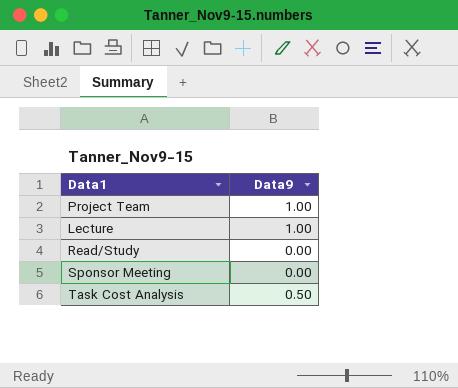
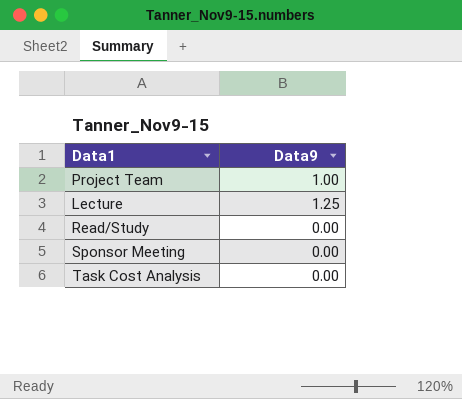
Lecture | Data9: 1.00 -> 1.25
Task Cost Analysis | Data9: 0.50 -> 0.00

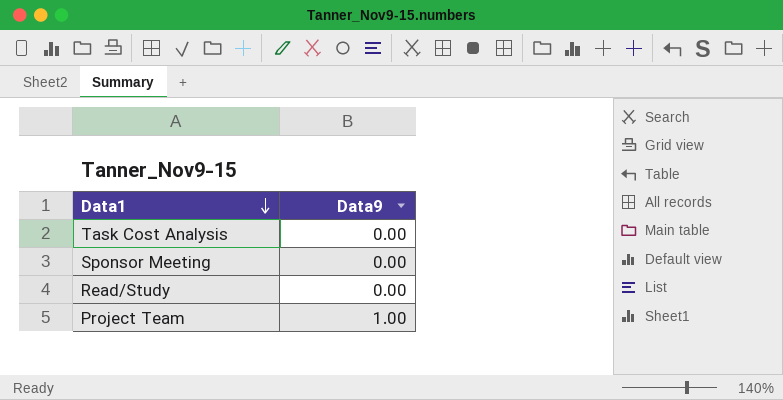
row order: none -> Data1 descending
row Lecture: 1.25 -> none

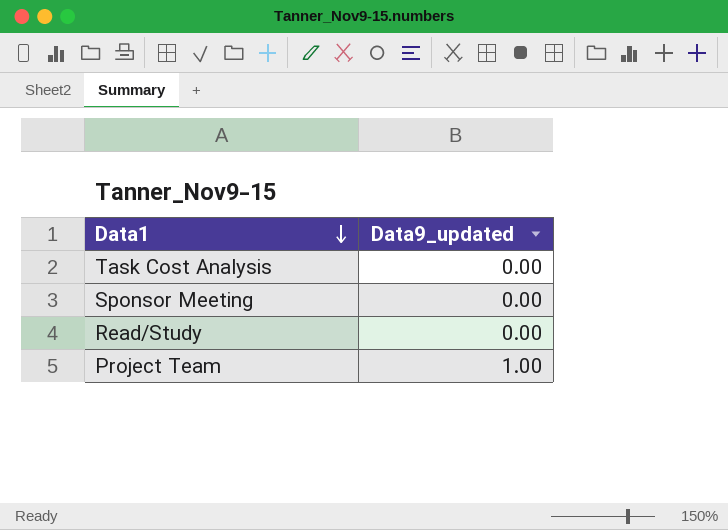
column name: Data9 -> Data9_updated

